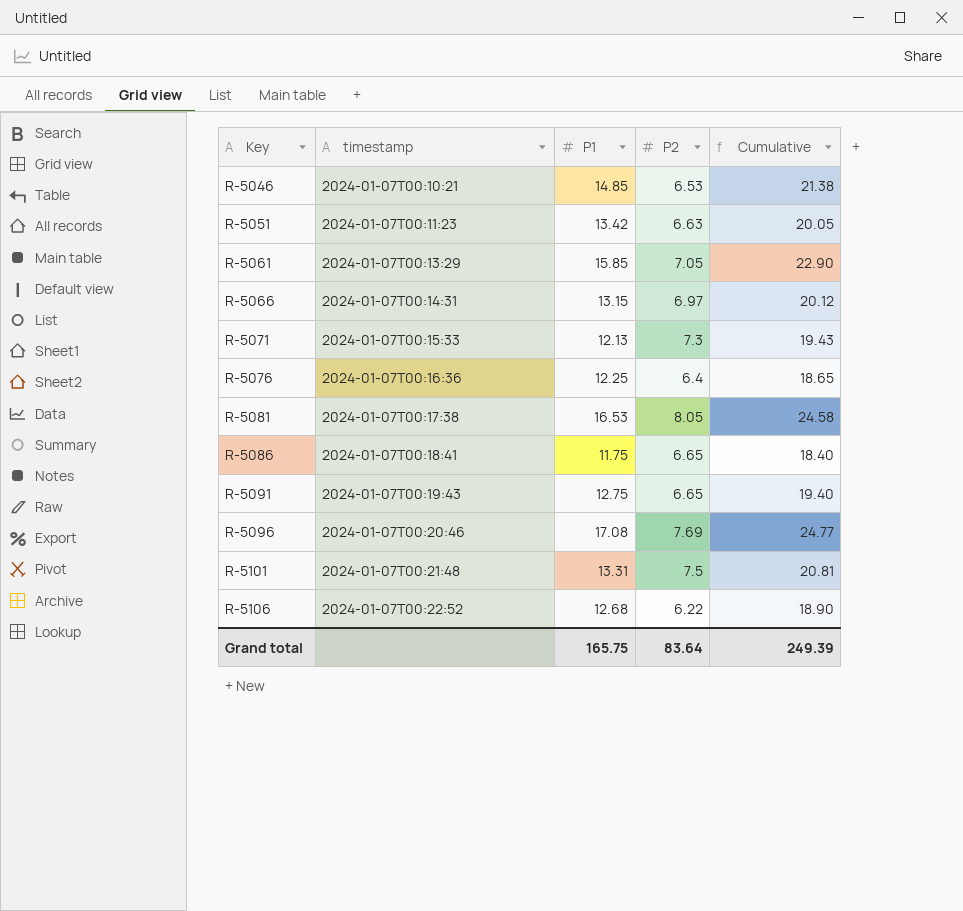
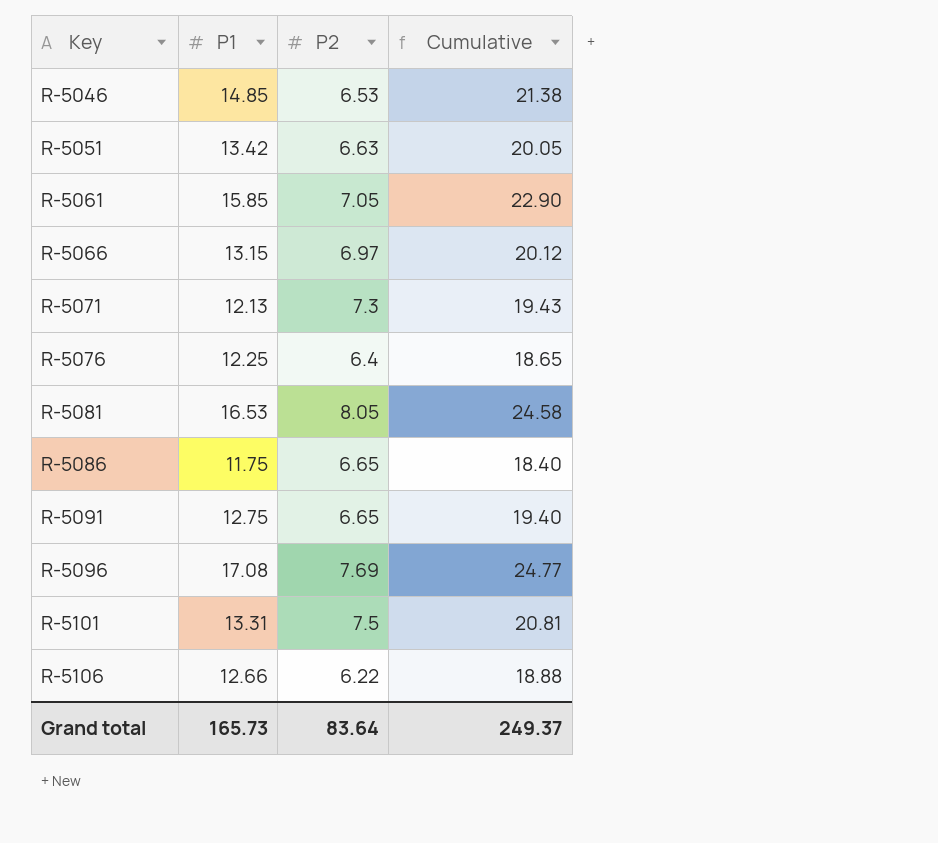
column timestamp | position: 2 -> none
R-5106 | P1: 12.68 -> 12.66
R-5106 | Cumulative: 18.90 -> 18.88
Grand total | P1: 165.75 -> 165.73
Grand total | Cumulative: 249.39 -> 249.37

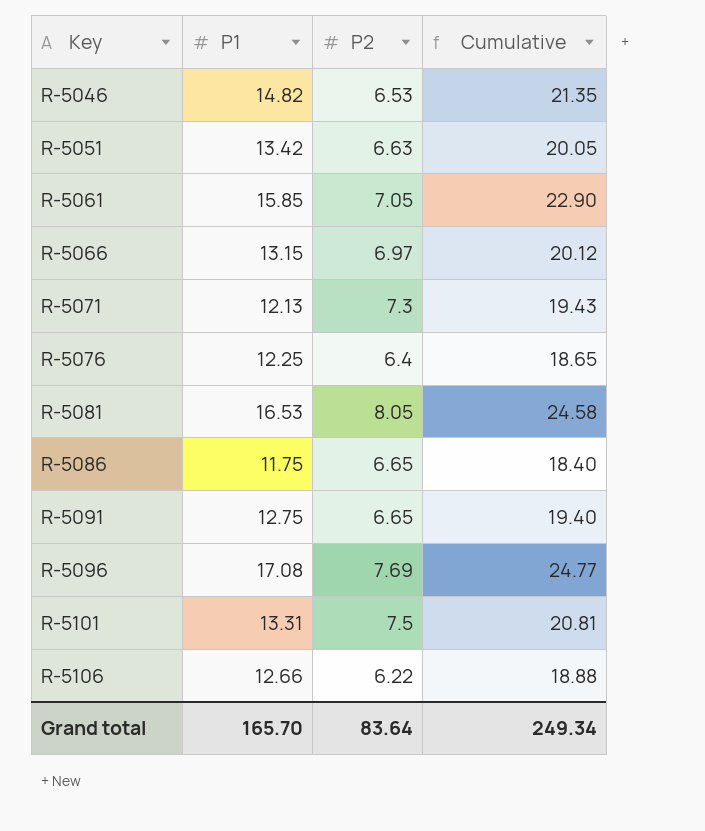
R-5046 | P1: 14.85 -> 14.82
R-5046 | Cumulative: 21.38 -> 21.35
Grand total | P1: 165.73 -> 165.70
Grand total | Cumulative: 249.37 -> 249.34

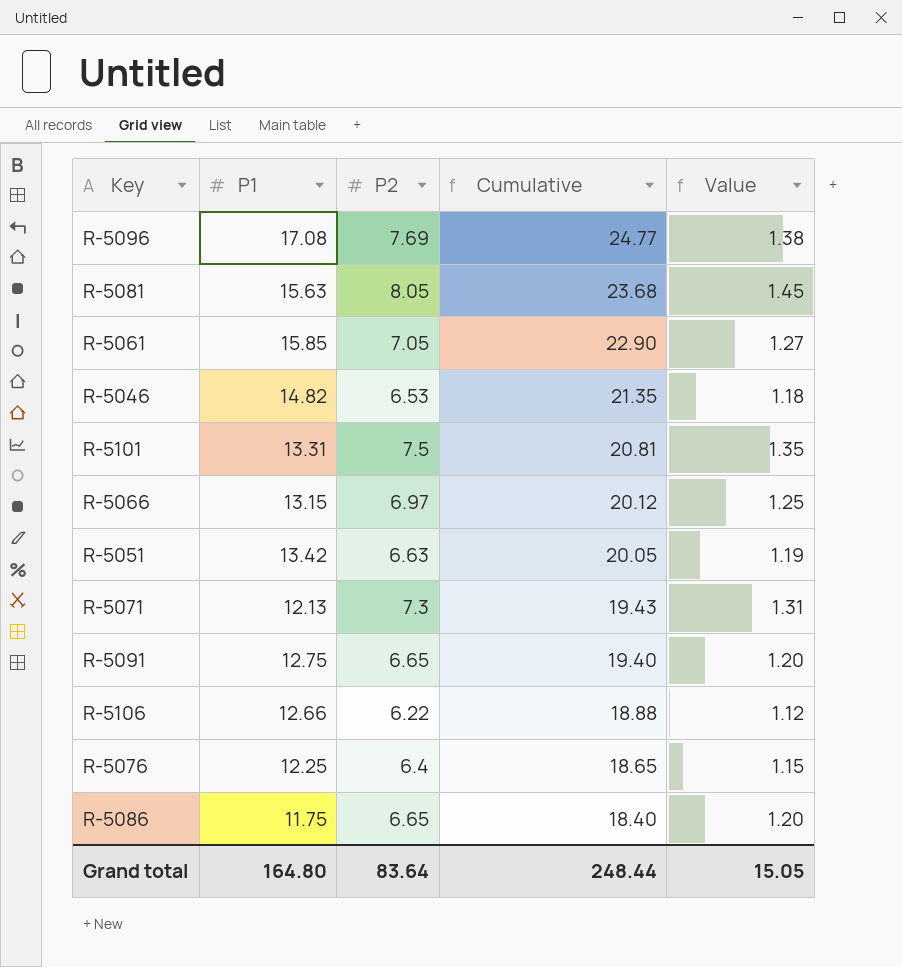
row order: Key ascending -> Cumulative descending
column Value | formula: none -> [P2] * 0.18
R-5081 | P1: 16.53 -> 15.63
R-5081 | Cumulative: 24.58 -> 23.68
Grand total | P1: 165.70 -> 164.80
Grand total | Cumulative: 249.34 -> 248.44

